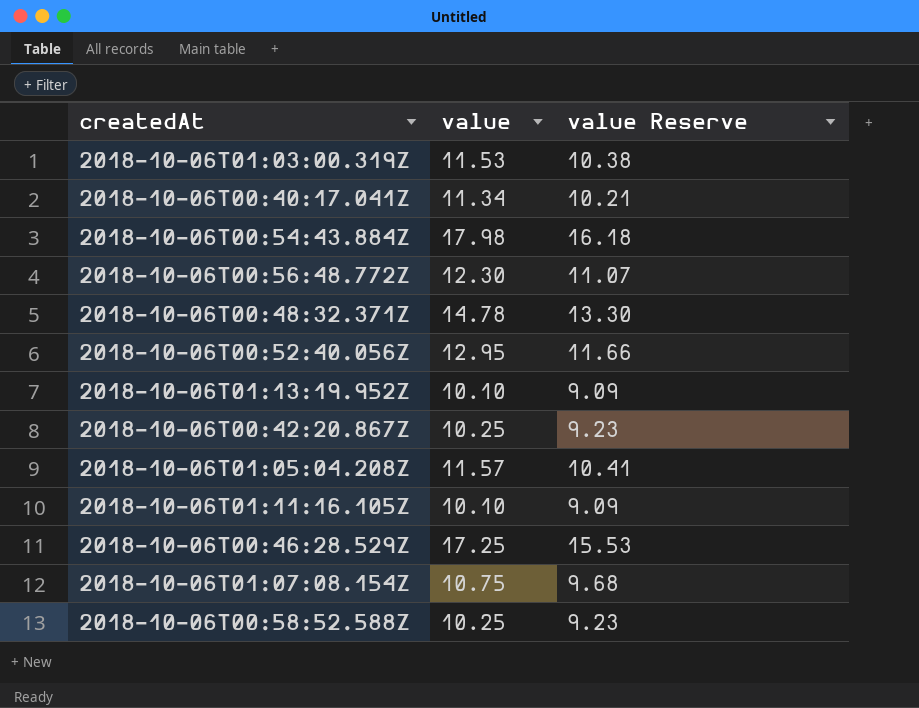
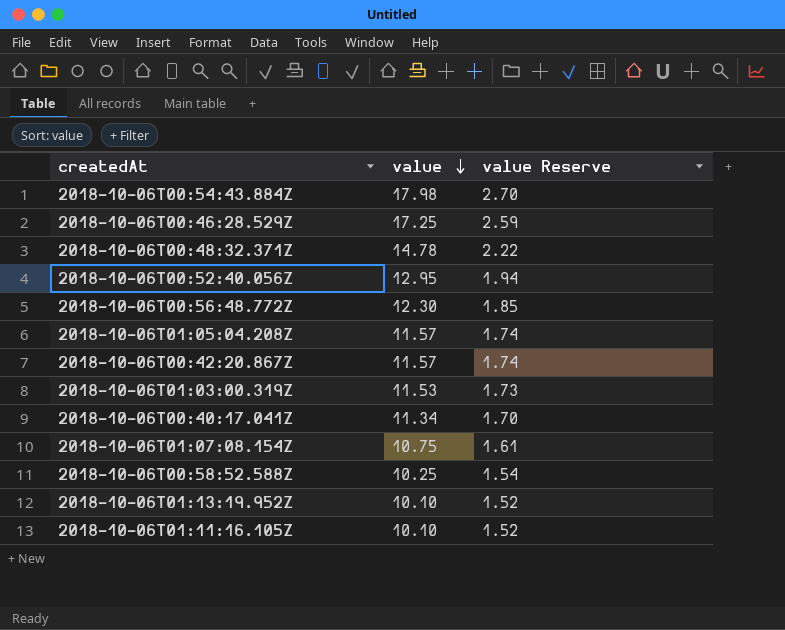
row order: none -> value descending
column value Reserve | formula: [value] * 0.9 -> [value] * 0.15
2018-10-06T00:42:20.867Z | value: 10.25 -> 11.57

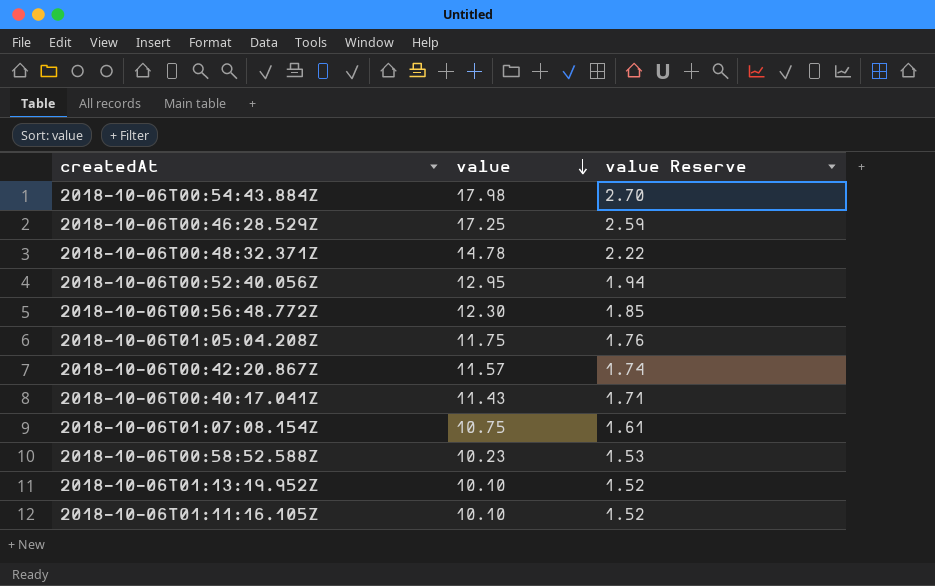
row 2018-10-06T01:03:00.319Z: 11.53 | 1.73 -> none
2018-10-06T01:05:04.208Z | value: 11.57 -> 11.75
2018-10-06T01:05:04.208Z | value Reserve: 1.74 -> 1.76
2018-10-06T00:40:17.041Z | value: 11.34 -> 11.43
2018-10-06T00:40:17.041Z | value Reserve: 1.70 -> 1.71
2018-10-06T00:58:52.588Z | value: 10.25 -> 10.23
2018-10-06T00:58:52.588Z | value Reserve: 1.54 -> 1.53

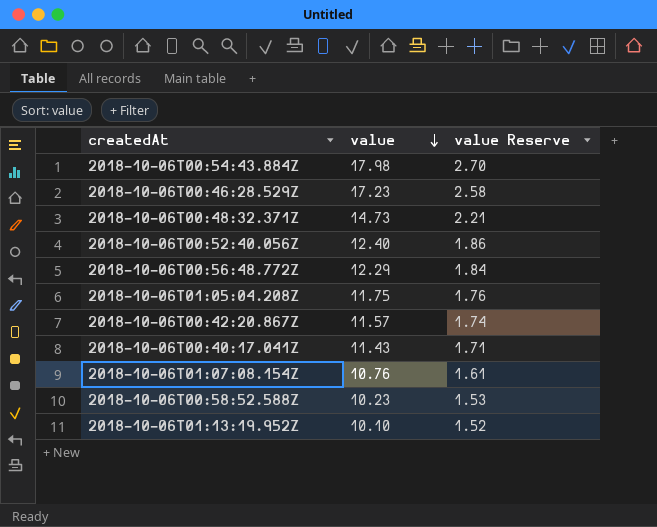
row 2018-10-06T01:11:16.105Z: 10.10 | 1.52 -> none
2018-10-06T00:46:28.529Z | value: 17.25 -> 17.23
2018-10-06T00:46:28.529Z | value Reserve: 2.59 -> 2.58
2018-10-06T00:48:32.371Z | value: 14.78 -> 14.73
2018-10-06T00:48:32.371Z | value Reserve: 2.22 -> 2.21
2018-10-06T00:52:40.056Z | value: 12.95 -> 12.40
2018-10-06T00:52:40.056Z | value Reserve: 1.94 -> 1.86
2018-10-06T00:56:48.772Z | value: 12.30 -> 12.29
2018-10-06T00:56:48.772Z | value Reserve: 1.85 -> 1.84
2018-10-06T01:07:08.154Z | value: 10.75 -> 10.76

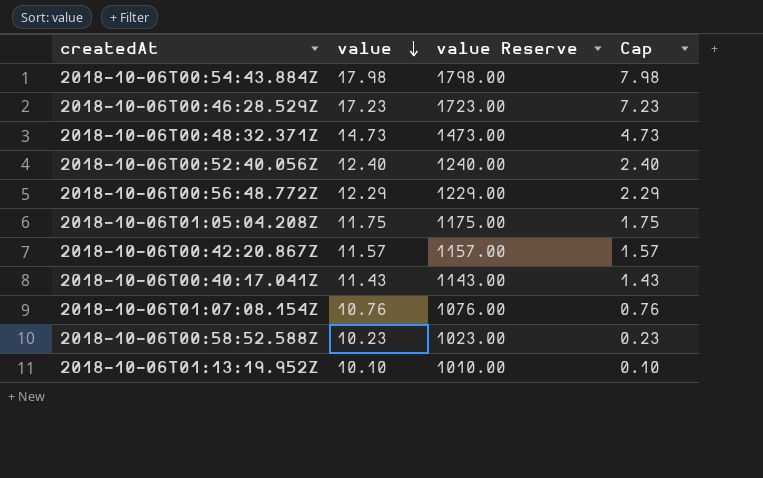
column value Reserve | formula: [value] * 0.15 -> [value] * 100
column Cap | formula: none -> [value] - 10

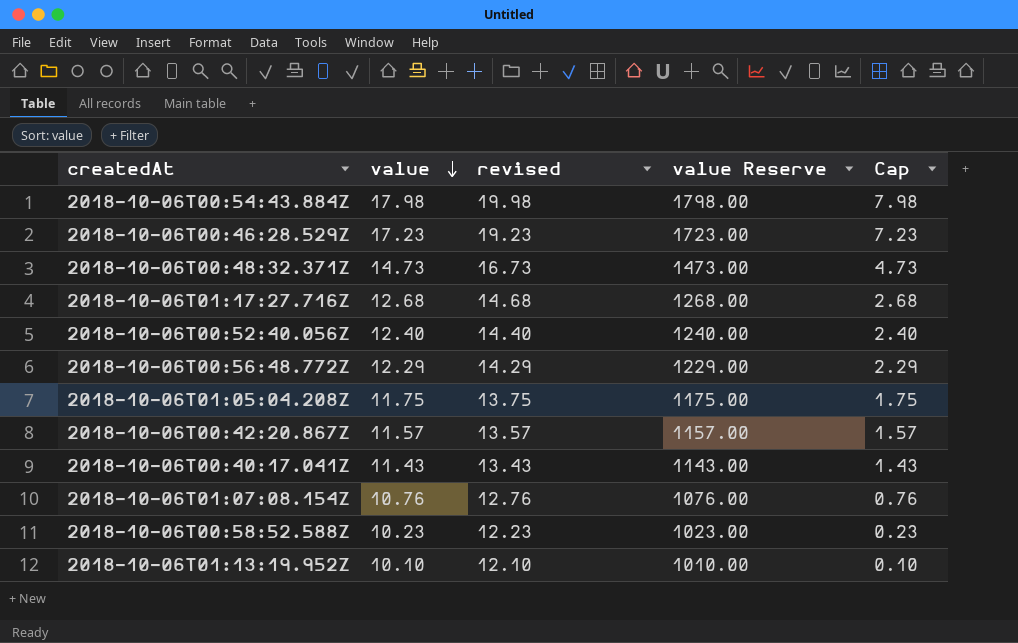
column revised | formula: none -> [value] + 2
row 2018-10-06T01:17:27.716Z: none -> 12.68 | 14.68 | 1268.00 | 2.68

